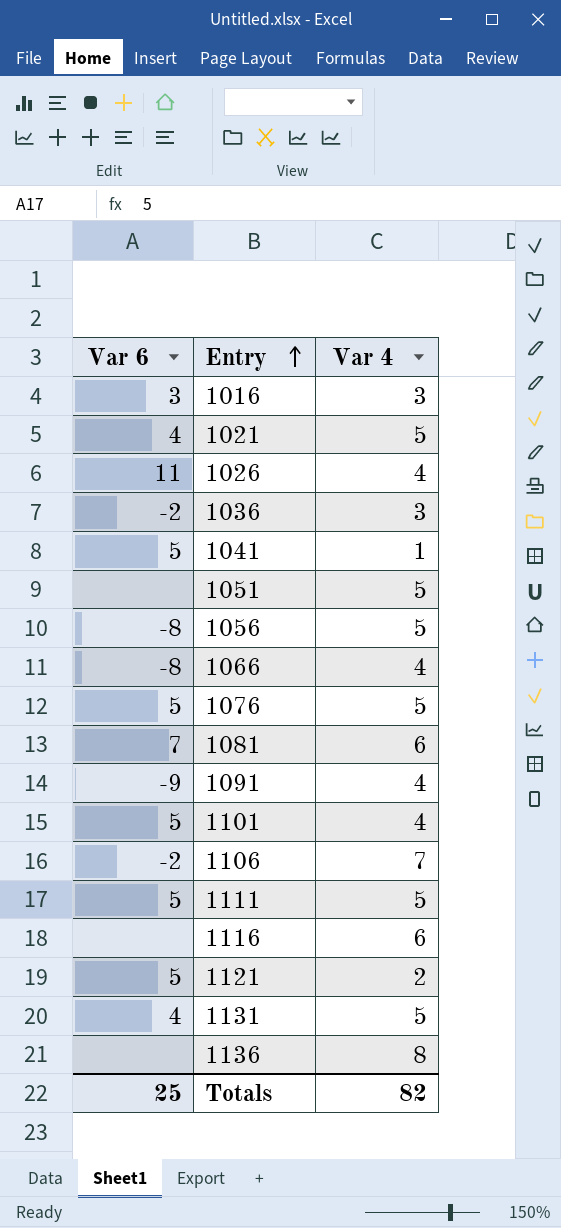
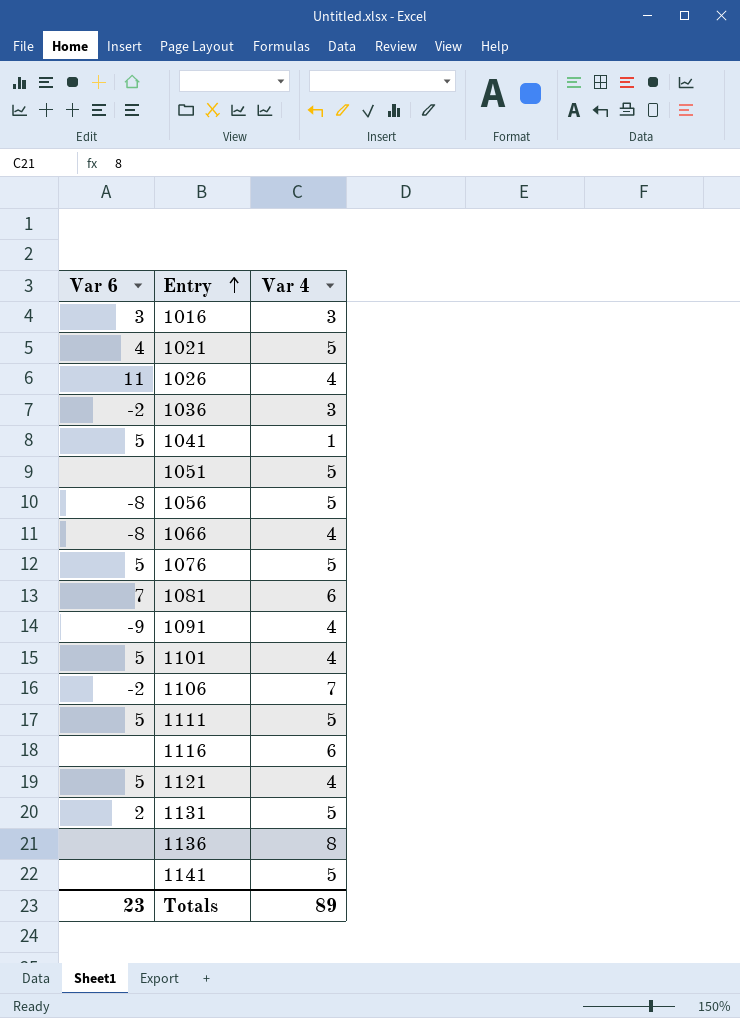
1121 | Var 4: 2 -> 4
1131 | Var 6: 4 -> 2
row 1141: none -> none | 5
Totals | Var 6: 25 -> 23
Totals | Var 4: 82 -> 89

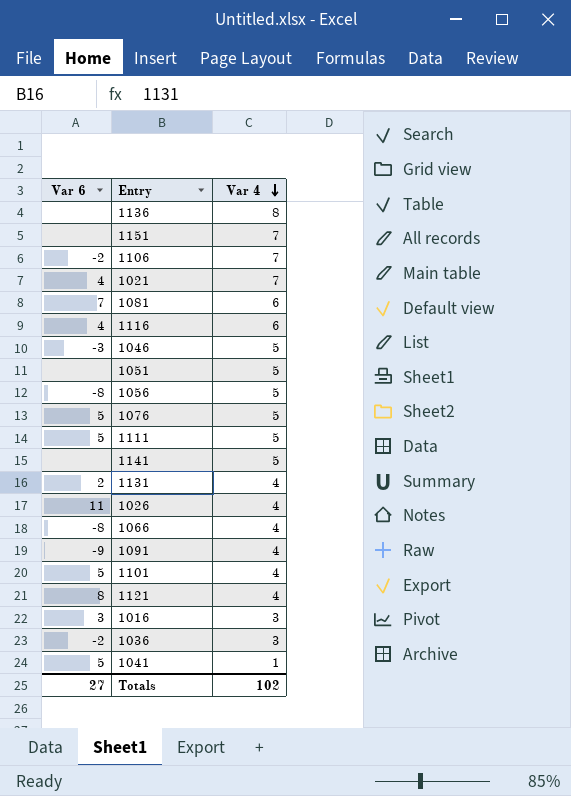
row order: Entry ascending -> Var 4 descending
row 1151: none -> none | 7
1021 | Var 4: 5 -> 7
1116 | Var 6: none -> 4
row 1046: none -> -3 | 5
1131 | Var 4: 5 -> 4
1121 | Var 6: 5 -> 8
Totals | Var 6: 23 -> 27
Totals | Var 4: 89 -> 102

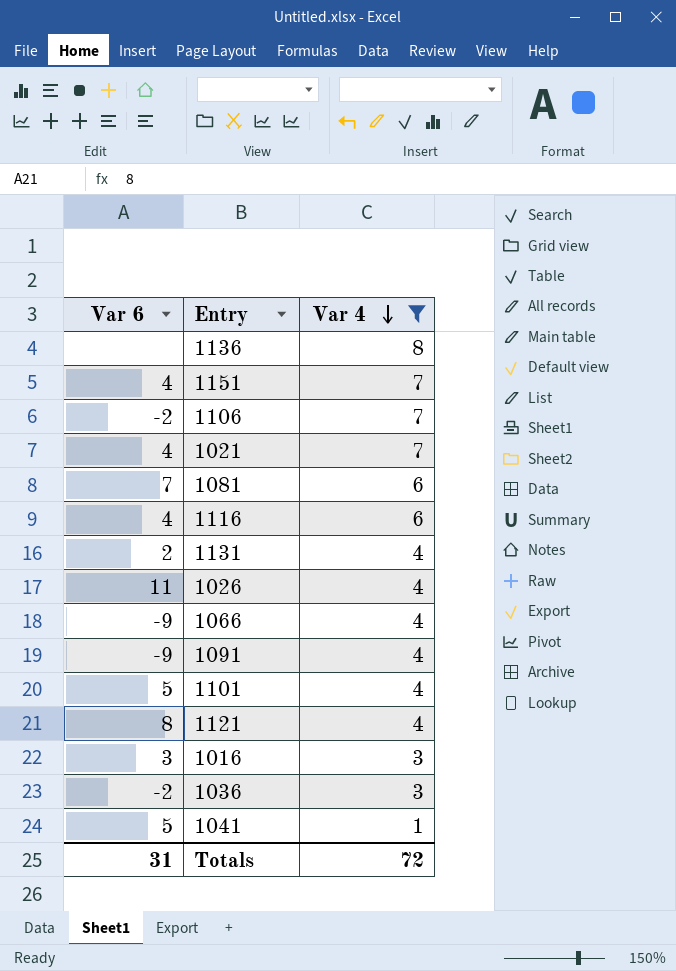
filter: none -> Var 4 != 5
1151 | Var 6: none -> 4
1066 | Var 6: -8 -> -9
Totals | Var 6: 27 -> 31
Totals | Var 4: 102 -> 72

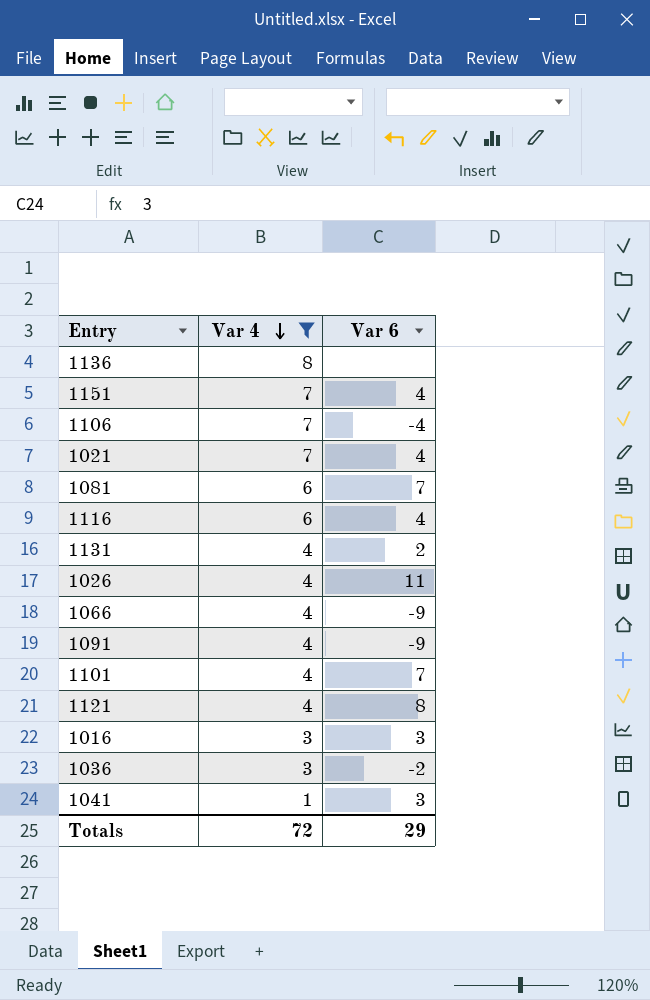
column Var 6 | position: 1 -> 3
1106 | Var 6: -2 -> -4
1101 | Var 6: 5 -> 7
1041 | Var 6: 5 -> 3
Totals | Var 6: 31 -> 29

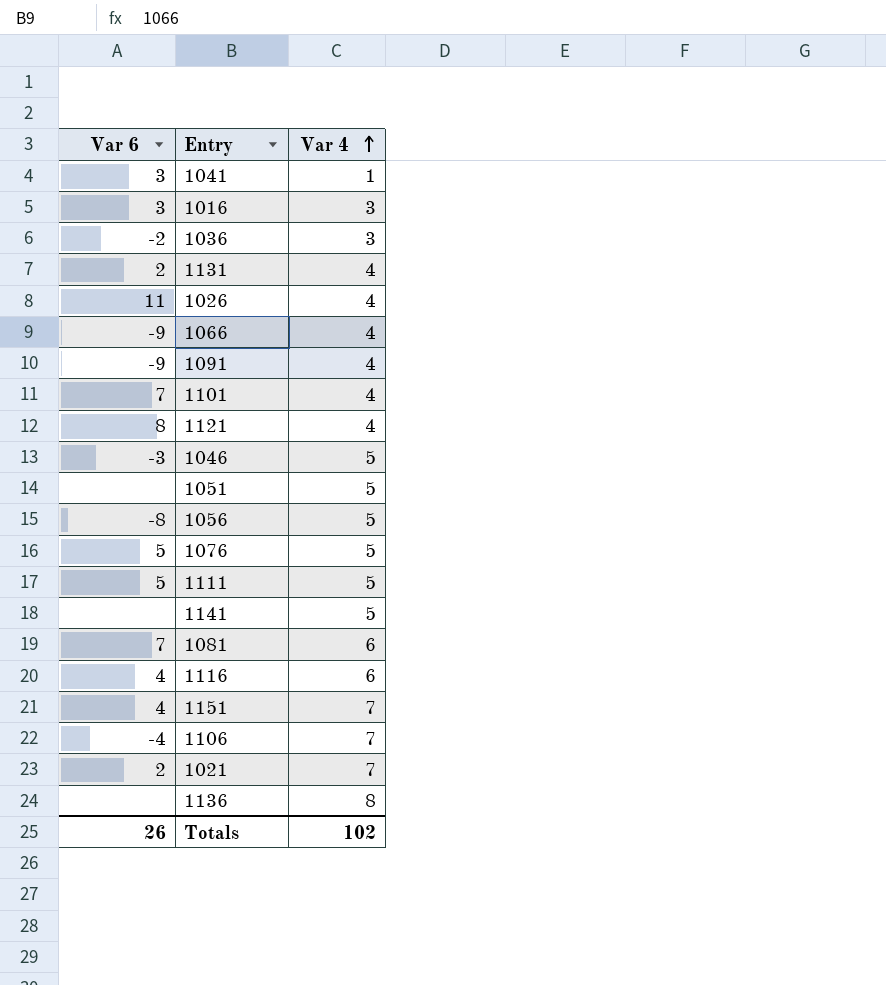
filter: Var 4 != 5 -> none
row order: Var 4 descending -> Var 4 ascending
column Var 6 | position: 3 -> 1
1021 | Var 6: 4 -> 2
Totals | Var 6: 29 -> 26
Totals | Var 4: 72 -> 102

